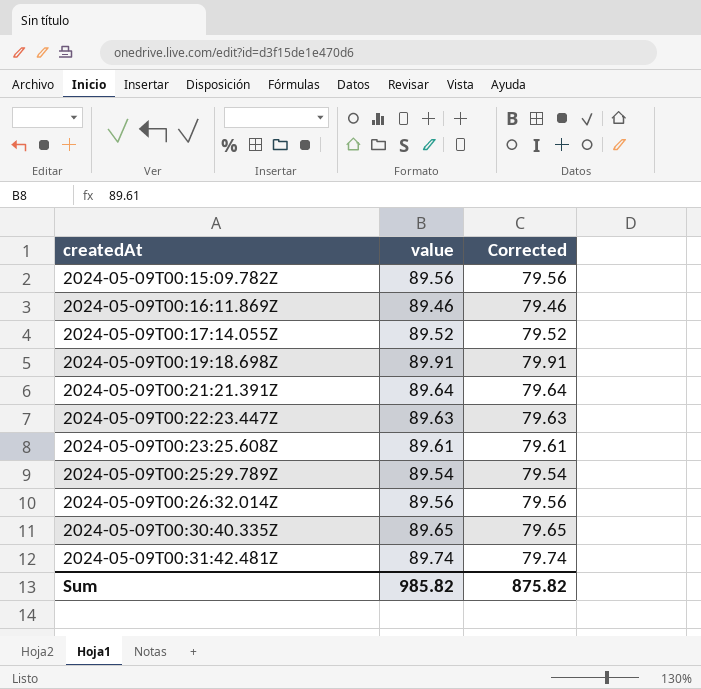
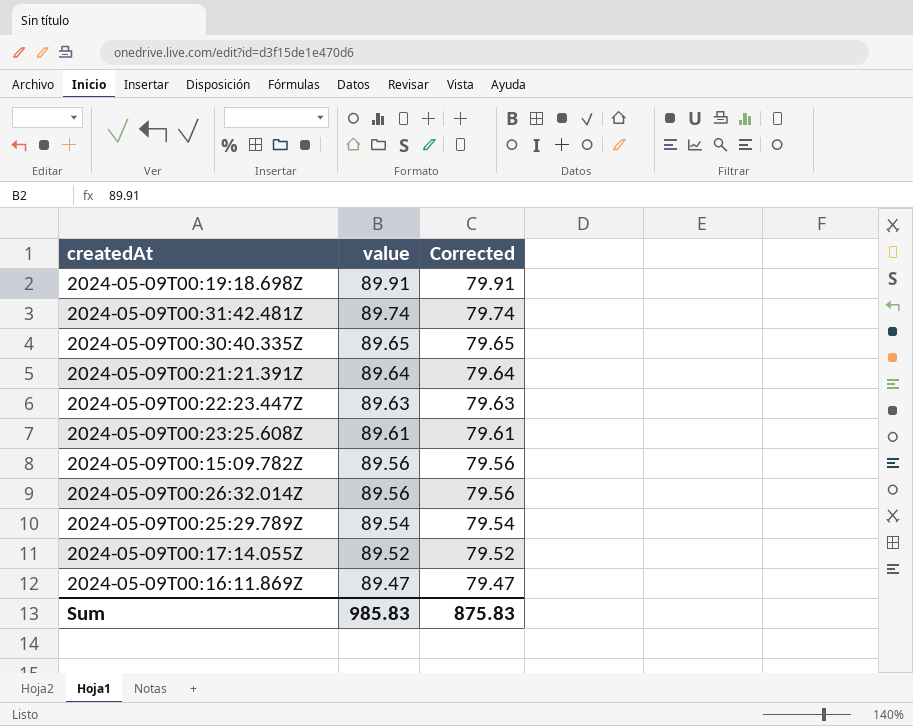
row order: createdAt ascending -> value descending
2024-05-09T00:16:11.869Z | value: 89.46 -> 89.47
2024-05-09T00:16:11.869Z | Corrected: 79.46 -> 79.47
Sum | value: 985.82 -> 985.83
Sum | Corrected: 875.82 -> 875.83

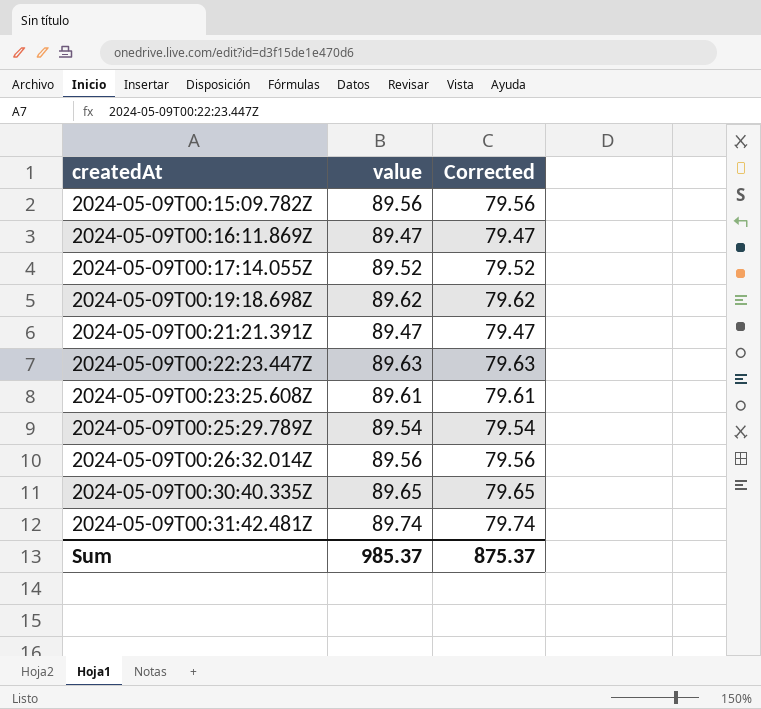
row order: value descending -> createdAt ascending
2024-05-09T00:19:18.698Z | value: 89.91 -> 89.62
2024-05-09T00:19:18.698Z | Corrected: 79.91 -> 79.62
2024-05-09T00:21:21.391Z | value: 89.64 -> 89.47
2024-05-09T00:21:21.391Z | Corrected: 79.64 -> 79.47
Sum | value: 985.83 -> 985.37
Sum | Corrected: 875.83 -> 875.37

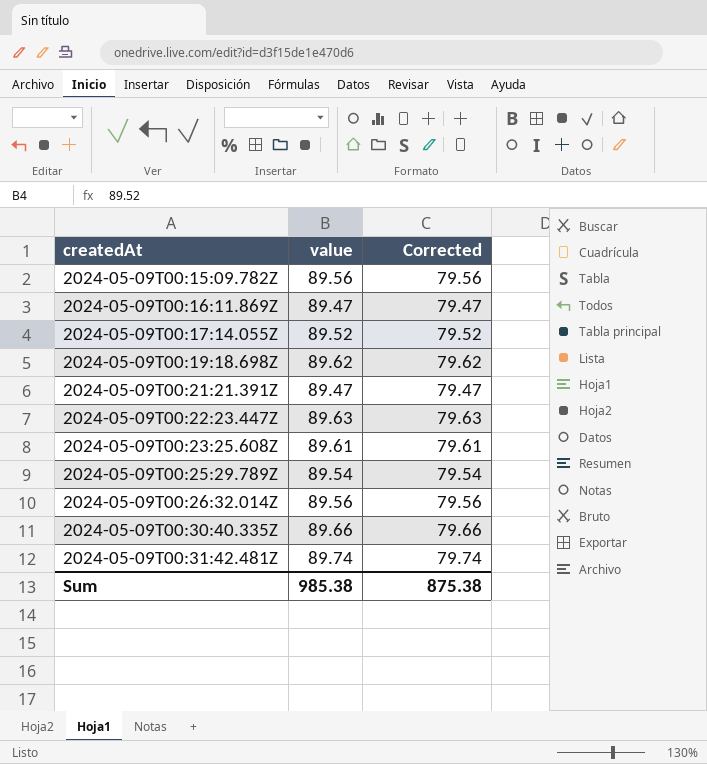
2024-05-09T00:30:40.335Z | value: 89.65 -> 89.66
2024-05-09T00:30:40.335Z | Corrected: 79.65 -> 79.66
Sum | value: 985.37 -> 985.38
Sum | Corrected: 875.37 -> 875.38

